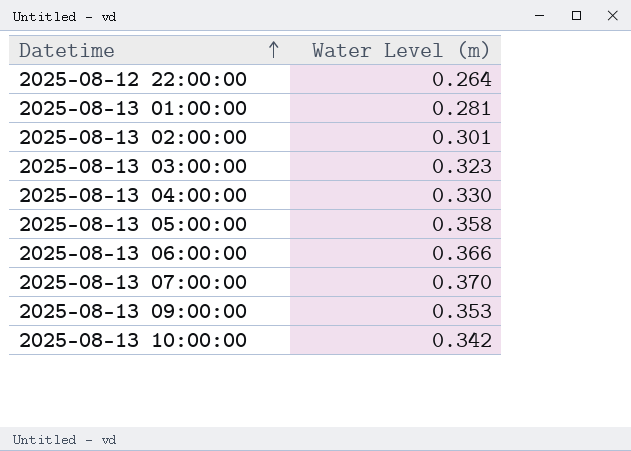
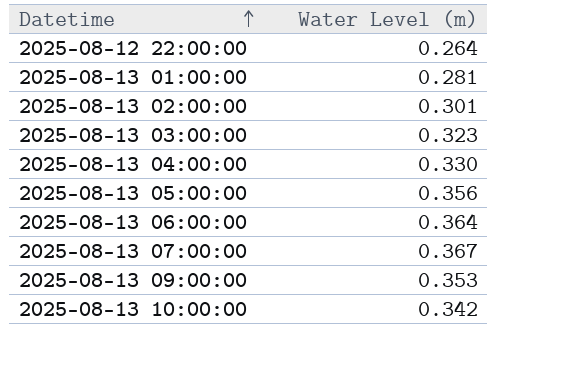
2025-08-13 05:00:00 | Water Level (m): 0.358 -> 0.356
2025-08-13 06:00:00 | Water Level (m): 0.366 -> 0.364
2025-08-13 07:00:00 | Water Level (m): 0.370 -> 0.367

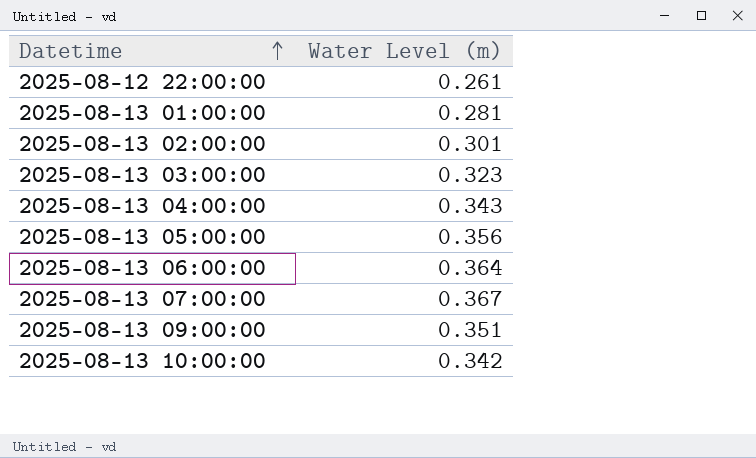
2025-08-12 22:00:00 | Water Level (m): 0.264 -> 0.261
2025-08-13 04:00:00 | Water Level (m): 0.330 -> 0.343
2025-08-13 09:00:00 | Water Level (m): 0.353 -> 0.351

